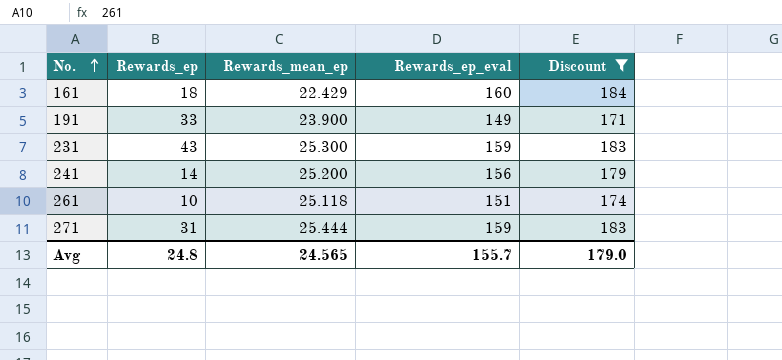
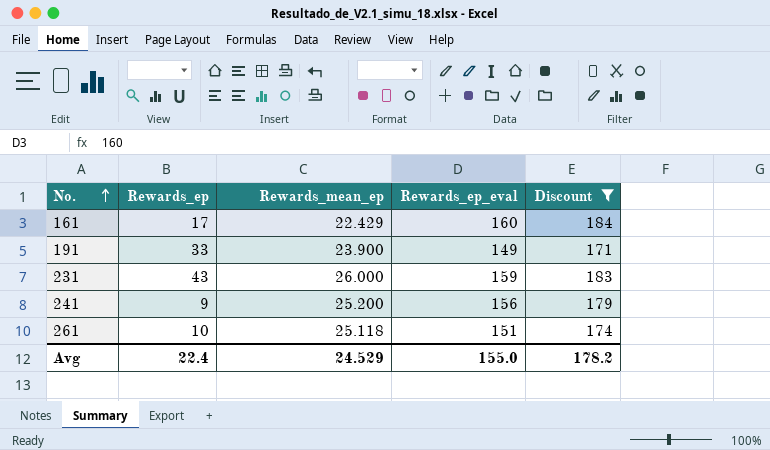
row 271: 31 | 25.444 | 159 | 183 -> none
161 | Rewards_ep: 18 -> 17
231 | Rewards_mean_ep: 25.300 -> 26.000
241 | Rewards_ep: 14 -> 9
Avg | Rewards_ep: 24.8 -> 22.4
Avg | Rewards_mean_ep: 24.565 -> 24.529
Avg | Rewards_ep_eval: 155.7 -> 155.0
Avg | Discount: 179.0 -> 178.2

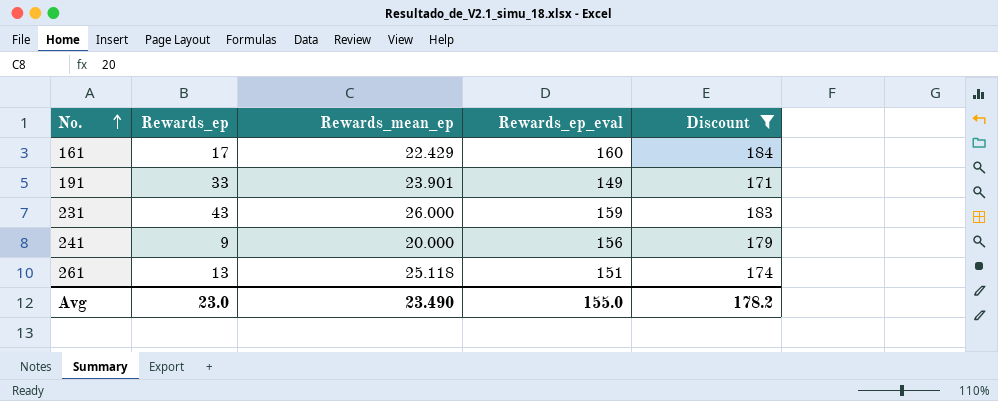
191 | Rewards_mean_ep: 23.900 -> 23.901
241 | Rewards_mean_ep: 25.200 -> 20.000
261 | Rewards_ep: 10 -> 13
Avg | Rewards_ep: 22.4 -> 23.0
Avg | Rewards_mean_ep: 24.529 -> 23.490

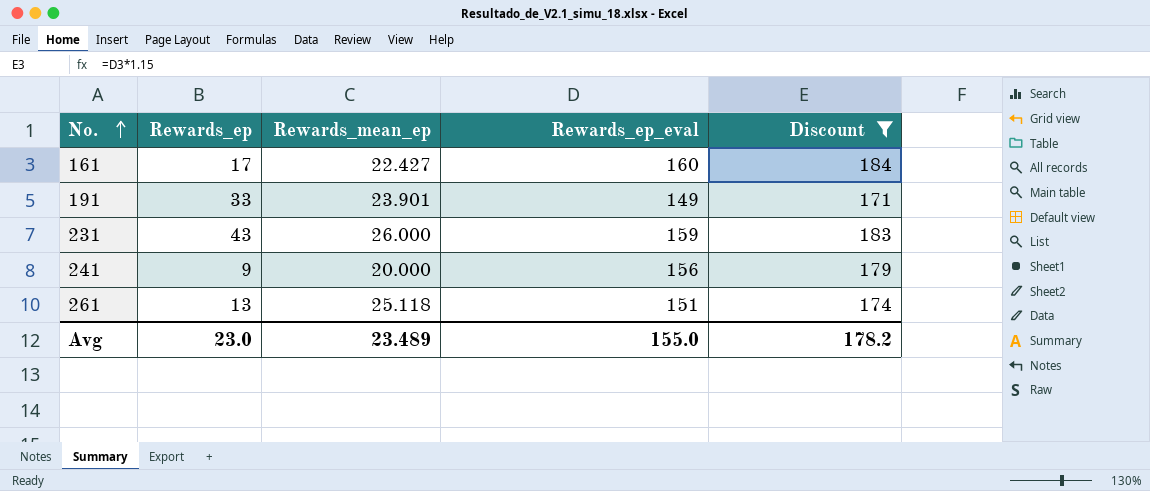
161 | Rewards_mean_ep: 22.429 -> 22.427
Avg | Rewards_mean_ep: 23.490 -> 23.489

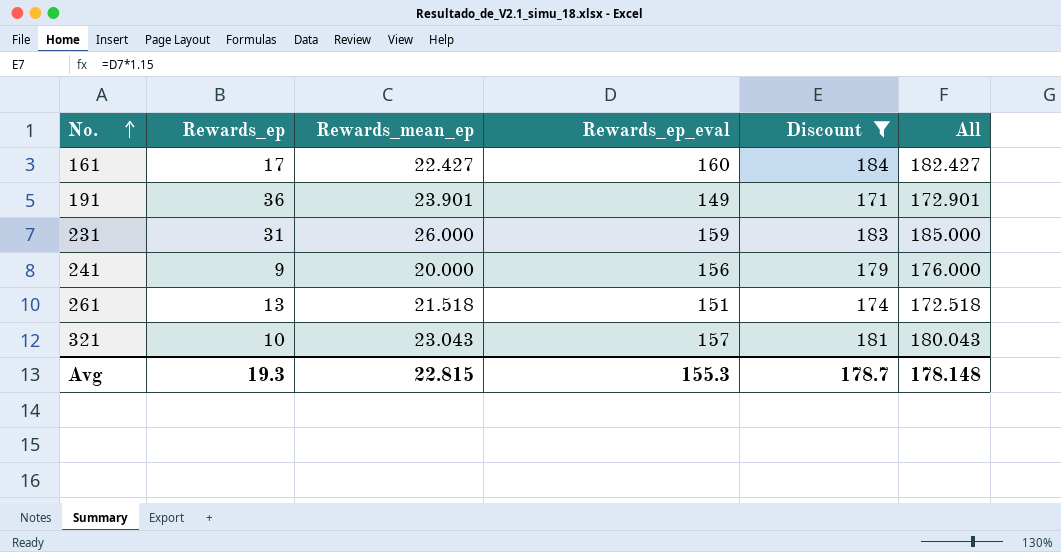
column All | formula: none -> [Rewards_mean_ep] + [Rewards_ep_eval]
191 | Rewards_ep: 33 -> 36
231 | Rewards_ep: 43 -> 31
261 | Rewards_mean_ep: 25.118 -> 21.518
row 321: none -> 10 | 23.043 | 157 | 181 | 180.043
Avg | Rewards_ep: 23.0 -> 19.3
Avg | Rewards_mean_ep: 23.489 -> 22.815
Avg | Rewards_ep_eval: 155.0 -> 155.3
Avg | Discount: 178.2 -> 178.7

